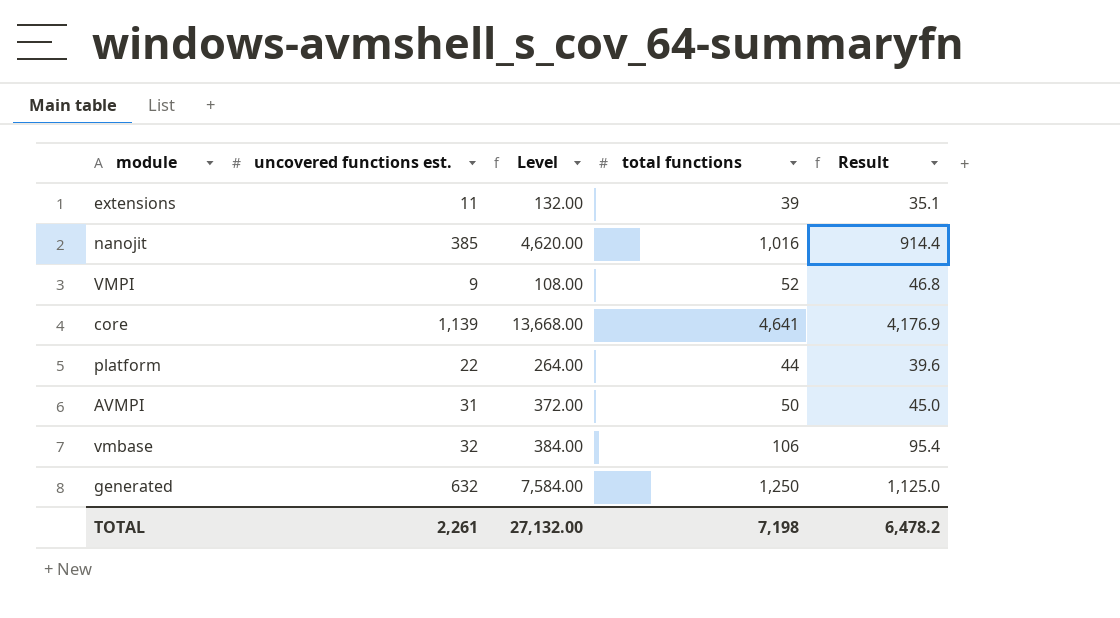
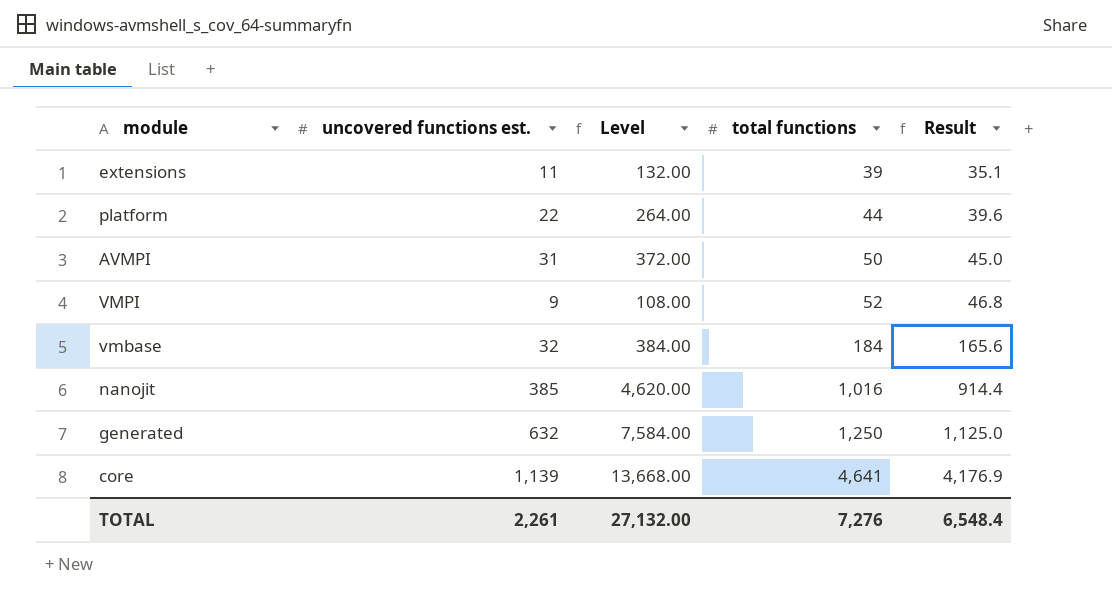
row order: none -> total functions ascending
vmbase | total functions: 106 -> 184
vmbase | Result: 95.4 -> 165.6
TOTAL | total functions: 7,198 -> 7,276
TOTAL | Result: 6,478.2 -> 6,548.4

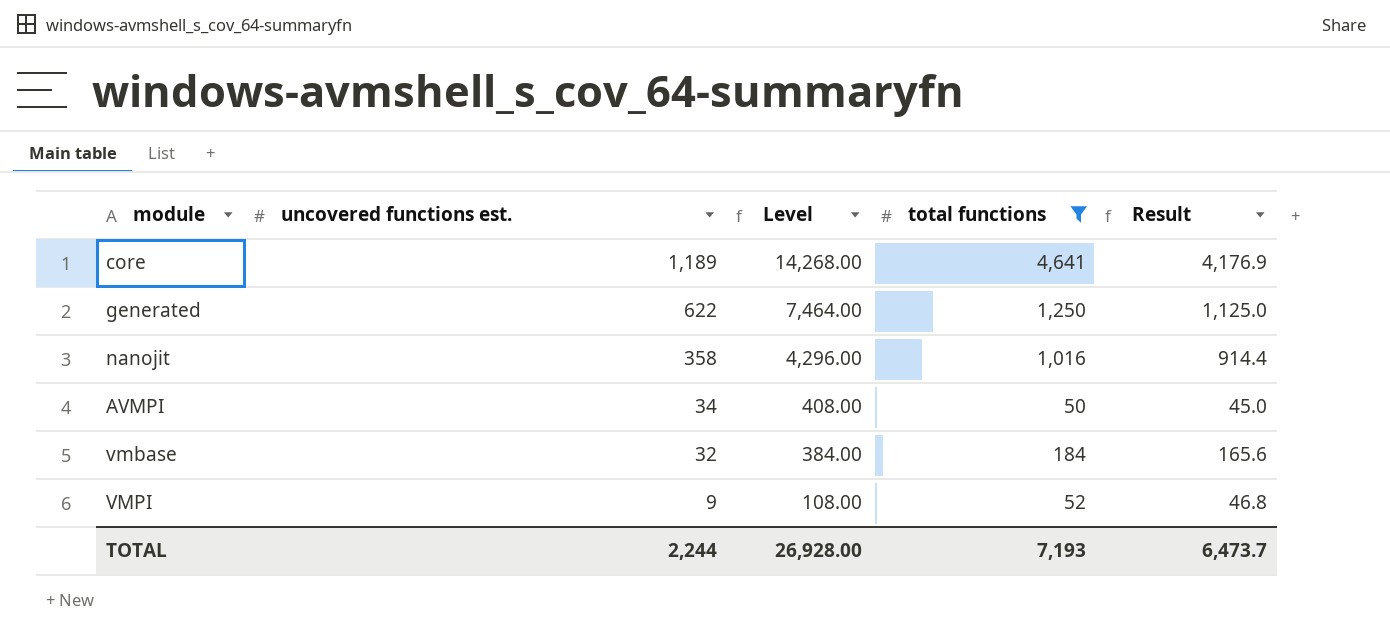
filter: none -> total functions >= 50
row order: total functions ascending -> uncovered functions est. descending
core | uncovered functions est.: 1,139 -> 1,189
core | Level: 13,668.00 -> 14,268.00
generated | uncovered functions est.: 632 -> 622
generated | Level: 7,584.00 -> 7,464.00
nanojit | uncovered functions est.: 385 -> 358
nanojit | Level: 4,620.00 -> 4,296.00
AVMPI | uncovered functions est.: 31 -> 34
AVMPI | Level: 372.00 -> 408.00
TOTAL | uncovered functions est.: 2,261 -> 2,244
TOTAL | Level: 27,132.00 -> 26,928.00
TOTAL | total functions: 7,276 -> 7,193
TOTAL | Result: 6,548.4 -> 6,473.7

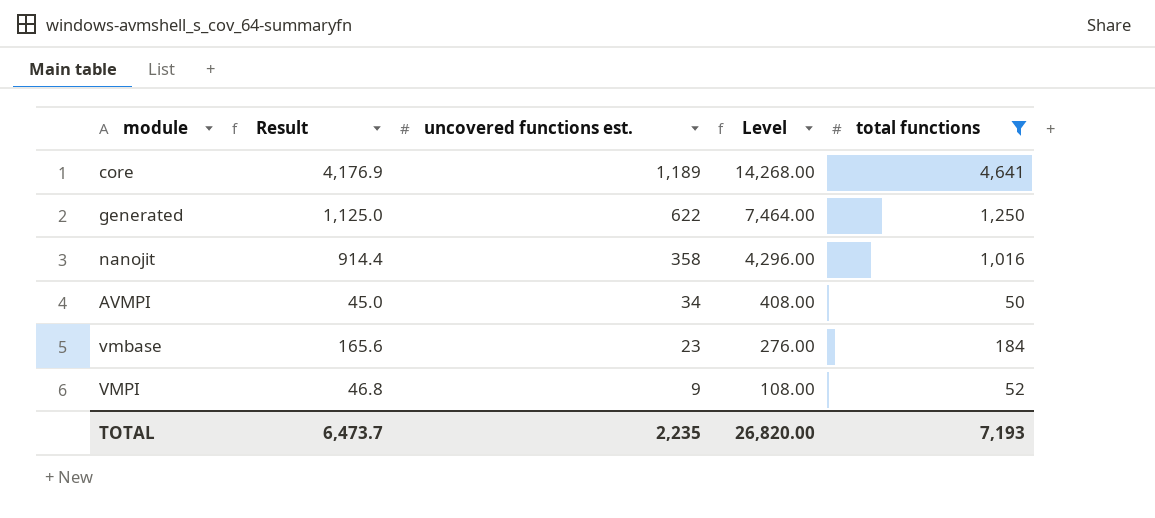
column Result | position: 5 -> 2
vmbase | uncovered functions est.: 32 -> 23
vmbase | Level: 384.00 -> 276.00
TOTAL | uncovered functions est.: 2,244 -> 2,235
TOTAL | Level: 26,928.00 -> 26,820.00

